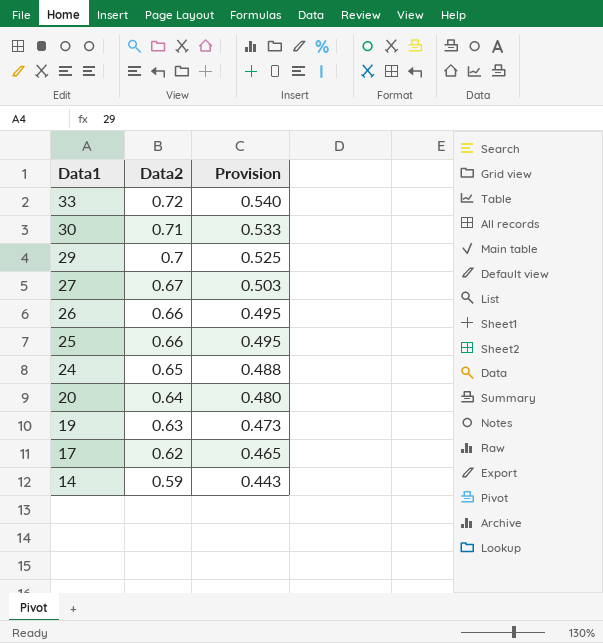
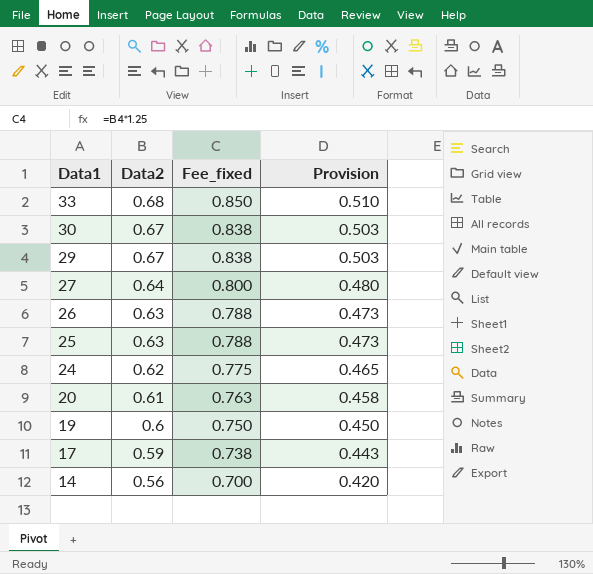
column Fee_fixed | formula: none -> [Data2] * 1.25
33 | Data2: 0.72 -> 0.68
33 | Provision: 0.540 -> 0.510
30 | Data2: 0.71 -> 0.67
30 | Provision: 0.533 -> 0.503
29 | Data2: 0.7 -> 0.67
29 | Provision: 0.525 -> 0.503
27 | Data2: 0.67 -> 0.64
27 | Provision: 0.503 -> 0.480
26 | Data2: 0.66 -> 0.63
26 | Provision: 0.495 -> 0.473
25 | Data2: 0.66 -> 0.63
25 | Provision: 0.495 -> 0.473
24 | Data2: 0.65 -> 0.62
24 | Provision: 0.488 -> 0.465
20 | Data2: 0.64 -> 0.61
20 | Provision: 0.480 -> 0.458
19 | Data2: 0.63 -> 0.6
19 | Provision: 0.473 -> 0.450
17 | Data2: 0.62 -> 0.59
17 | Provision: 0.465 -> 0.443
14 | Data2: 0.59 -> 0.56
14 | Provision: 0.443 -> 0.420

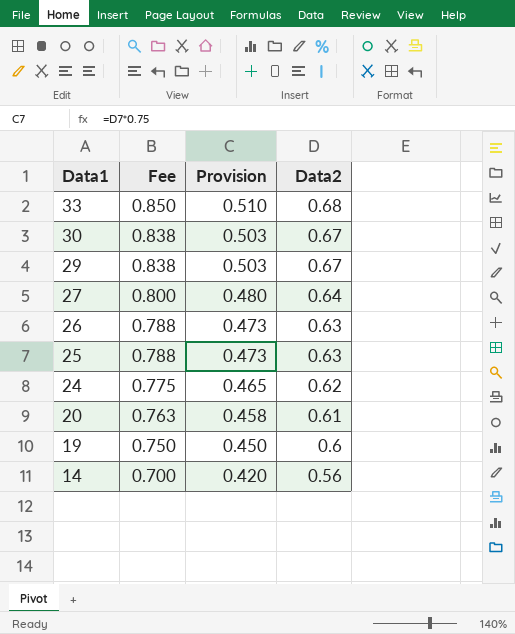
column name: Fee_fixed -> Fee
column Data2 | position: 2 -> 4
row 17: 0.59 | 0.738 | 0.443 -> none

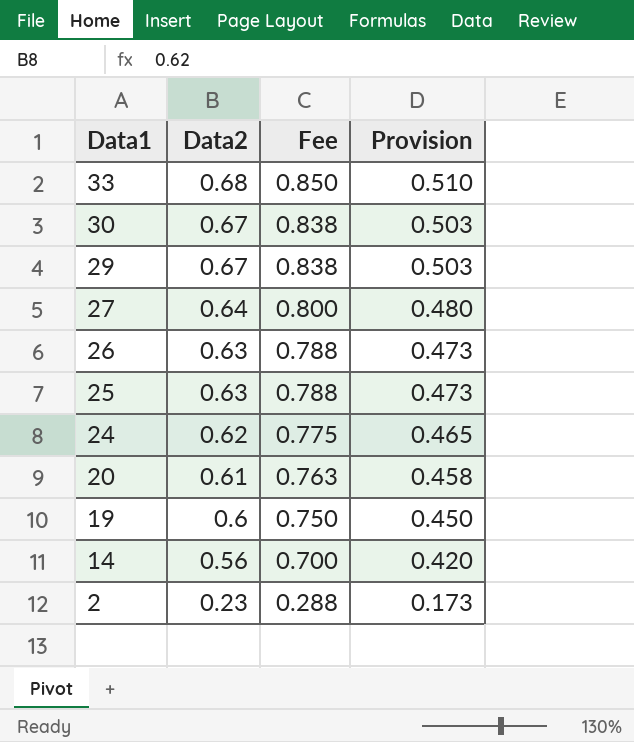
column Data2 | position: 4 -> 2
row 2: none -> 0.23 | 0.288 | 0.173

